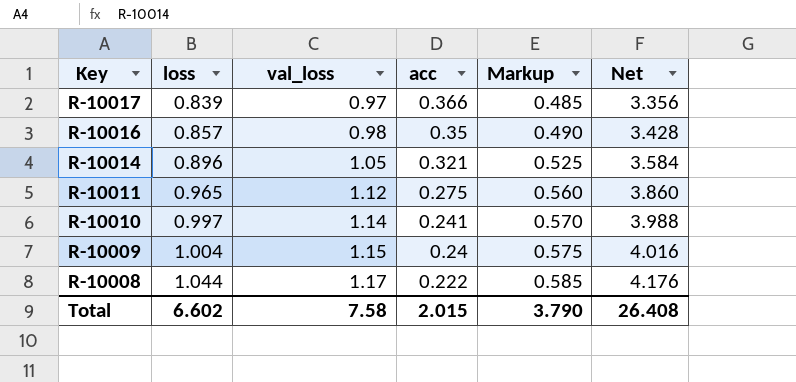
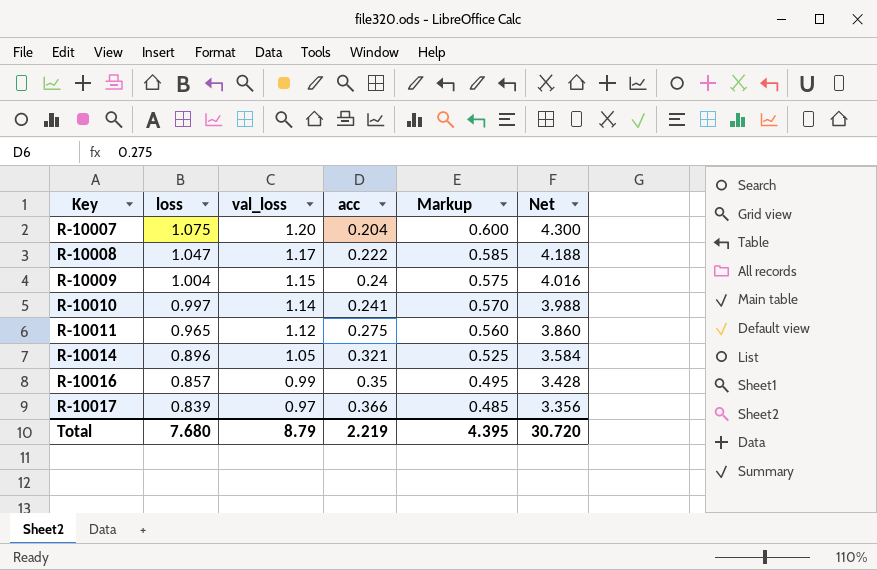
row order: Key descending -> Key ascending
row R-10007: none -> 1.075 | 1.20 | 0.204 | 0.600 | 4.300
R-10008 | loss: 1.044 -> 1.047
R-10008 | Net: 4.176 -> 4.188
R-10016 | val_loss: 0.98 -> 0.99
R-10016 | Markup: 0.490 -> 0.495
Total | loss: 6.602 -> 7.680
Total | val_loss: 7.58 -> 8.79
Total | acc: 2.015 -> 2.219
Total | Markup: 3.790 -> 4.395
Total | Net: 26.408 -> 30.720

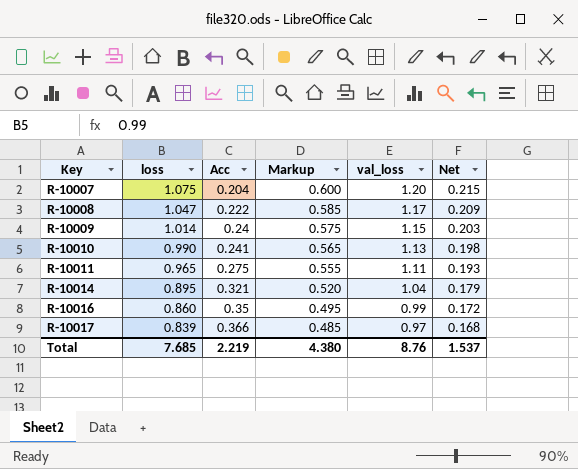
column name: acc -> Acc
column val_loss | position: 3 -> 5
column Net | formula: [loss] * 4 -> [loss] * 0.2
R-10009 | loss: 1.004 -> 1.014
R-10010 | loss: 0.997 -> 0.990
R-10010 | Markup: 0.570 -> 0.565
R-10010 | val_loss: 1.14 -> 1.13
R-10011 | Markup: 0.560 -> 0.555
R-10011 | val_loss: 1.12 -> 1.11
R-10014 | loss: 0.896 -> 0.895
R-10014 | Markup: 0.525 -> 0.520
R-10014 | val_loss: 1.05 -> 1.04
R-10016 | loss: 0.857 -> 0.860
Total | loss: 7.680 -> 7.685
Total | Markup: 4.395 -> 4.380
Total | val_loss: 8.79 -> 8.76
Total | Net: 30.720 -> 1.537

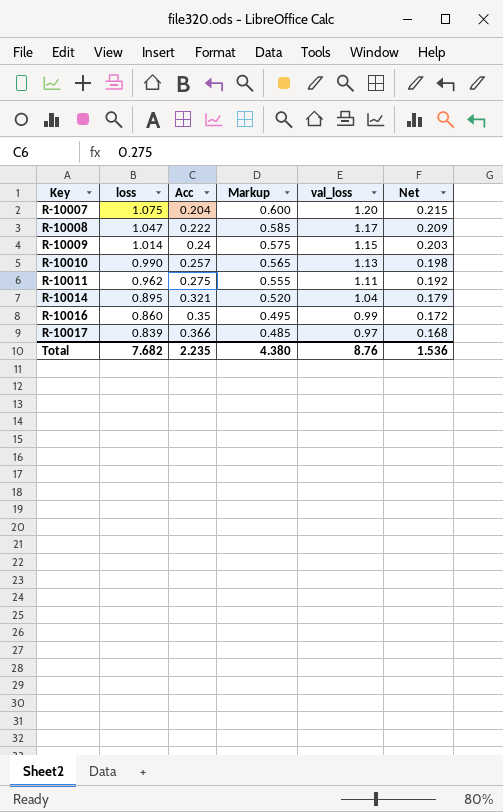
R-10010 | Acc: 0.241 -> 0.257
R-10011 | loss: 0.965 -> 0.962
R-10011 | Net: 0.193 -> 0.192
Total | loss: 7.685 -> 7.682
Total | Acc: 2.219 -> 2.235
Total | Net: 1.537 -> 1.536

